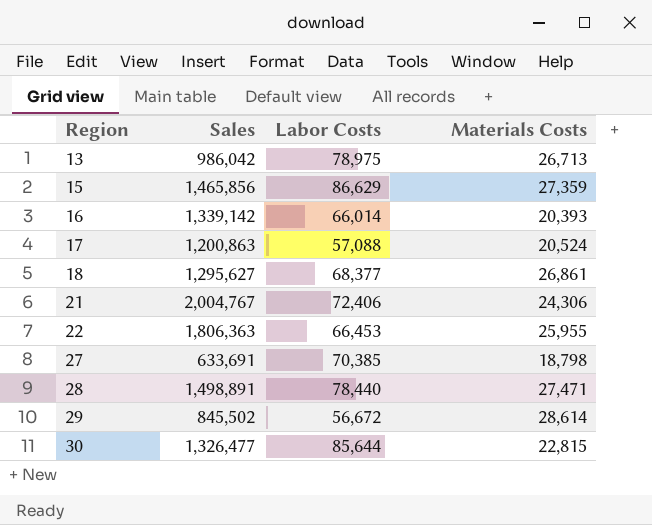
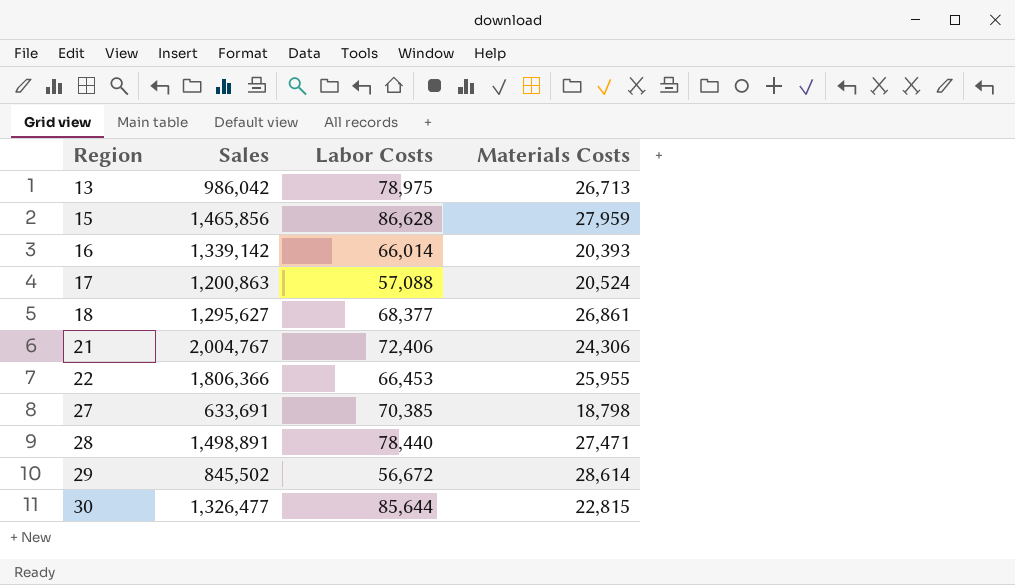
15 | Labor Costs: 86,629 -> 86,628
15 | Materials Costs: 27,359 -> 27,959
22 | Sales: 1,806,363 -> 1,806,366

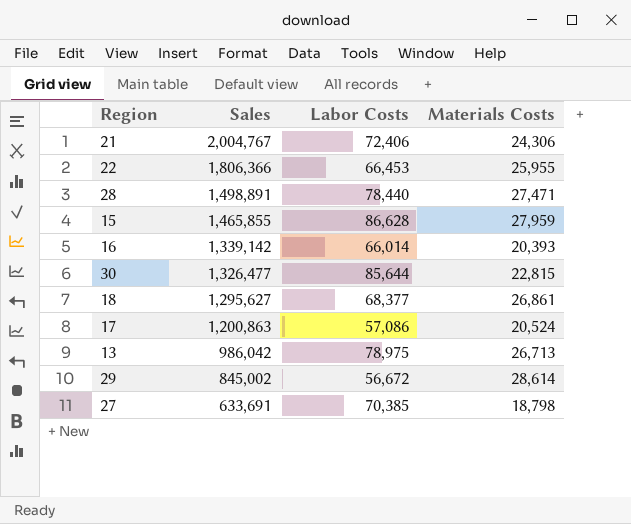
row order: Region ascending -> Sales descending
15 | Sales: 1,465,856 -> 1,465,855
17 | Labor Costs: 57,088 -> 57,086
29 | Sales: 845,502 -> 845,002

